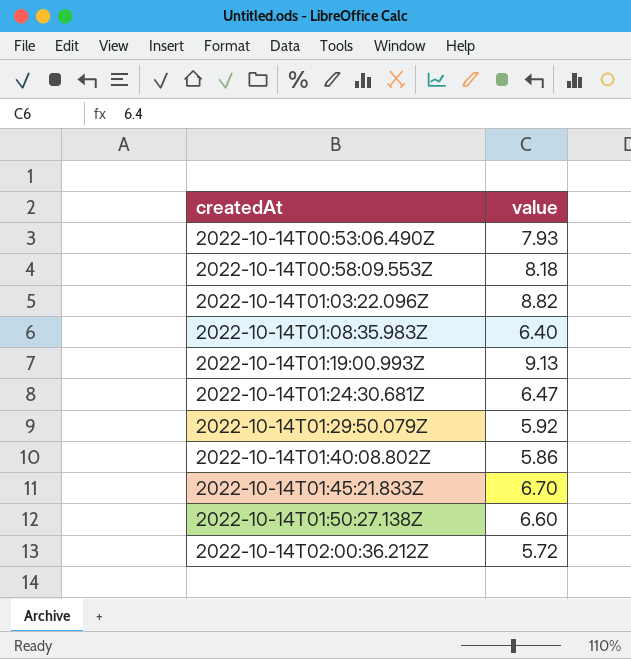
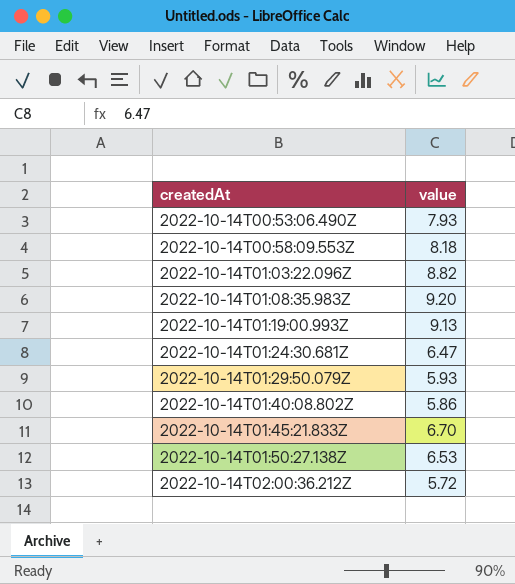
2022-10-14T01:08:35.983Z | value: 6.40 -> 9.20
2022-10-14T01:29:50.079Z | value: 5.92 -> 5.93
2022-10-14T01:50:27.138Z | value: 6.60 -> 6.53

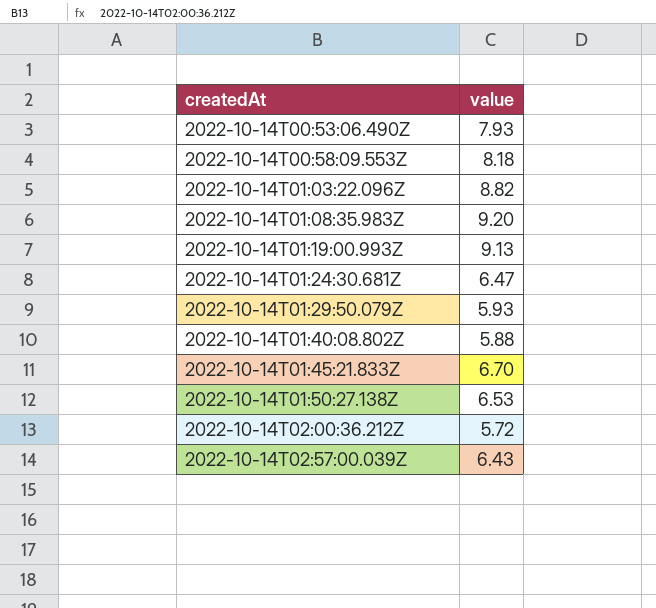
2022-10-14T01:40:08.802Z | value: 5.86 -> 5.88
row 2022-10-14T02:57:00.039Z: none -> 6.43

